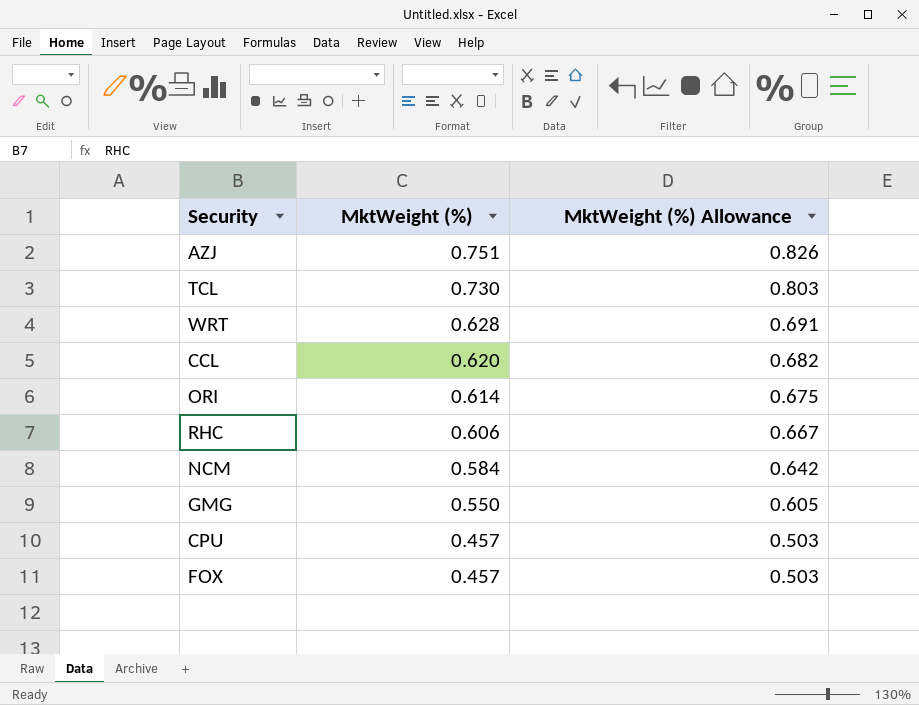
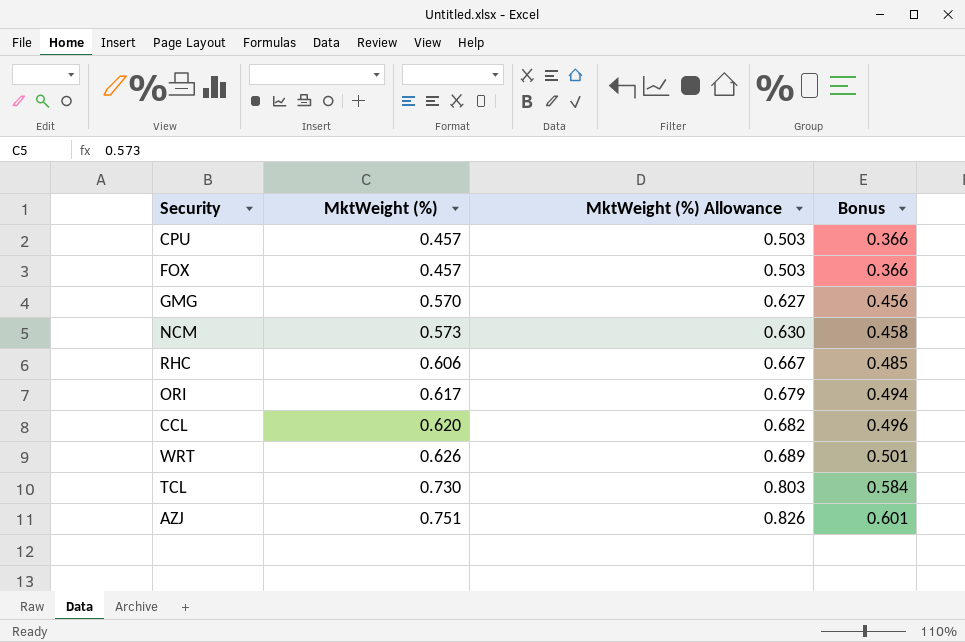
row order: MktWeight (%) descending -> MktWeight (%) ascending
column Bonus | formula: none -> [MktWeight (%)] * 0.8
GMG | MktWeight (%): 0.550 -> 0.570
GMG | MktWeight (%) Allowance: 0.605 -> 0.627
NCM | MktWeight (%): 0.584 -> 0.573
NCM | MktWeight (%) Allowance: 0.642 -> 0.630
ORI | MktWeight (%): 0.614 -> 0.617
ORI | MktWeight (%) Allowance: 0.675 -> 0.679
WRT | MktWeight (%): 0.628 -> 0.626
WRT | MktWeight (%) Allowance: 0.691 -> 0.689

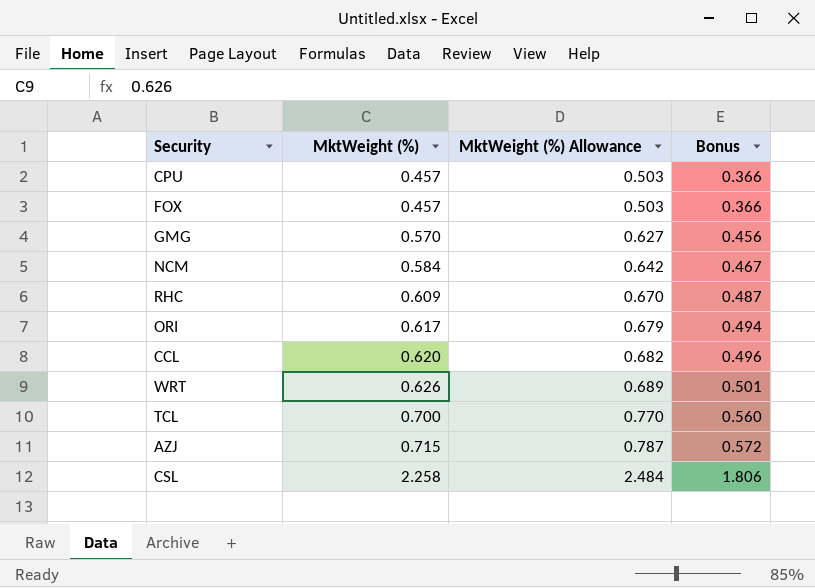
NCM | MktWeight (%): 0.573 -> 0.584
NCM | MktWeight (%) Allowance: 0.630 -> 0.642
NCM | Bonus: 0.458 -> 0.467
RHC | MktWeight (%): 0.606 -> 0.609
RHC | MktWeight (%) Allowance: 0.667 -> 0.670
RHC | Bonus: 0.485 -> 0.487
TCL | MktWeight (%): 0.730 -> 0.700
TCL | MktWeight (%) Allowance: 0.803 -> 0.770
TCL | Bonus: 0.584 -> 0.560
AZJ | MktWeight (%): 0.751 -> 0.715
AZJ | MktWeight (%) Allowance: 0.826 -> 0.787
AZJ | Bonus: 0.601 -> 0.572
row CSL: none -> 2.258 | 2.484 | 1.806

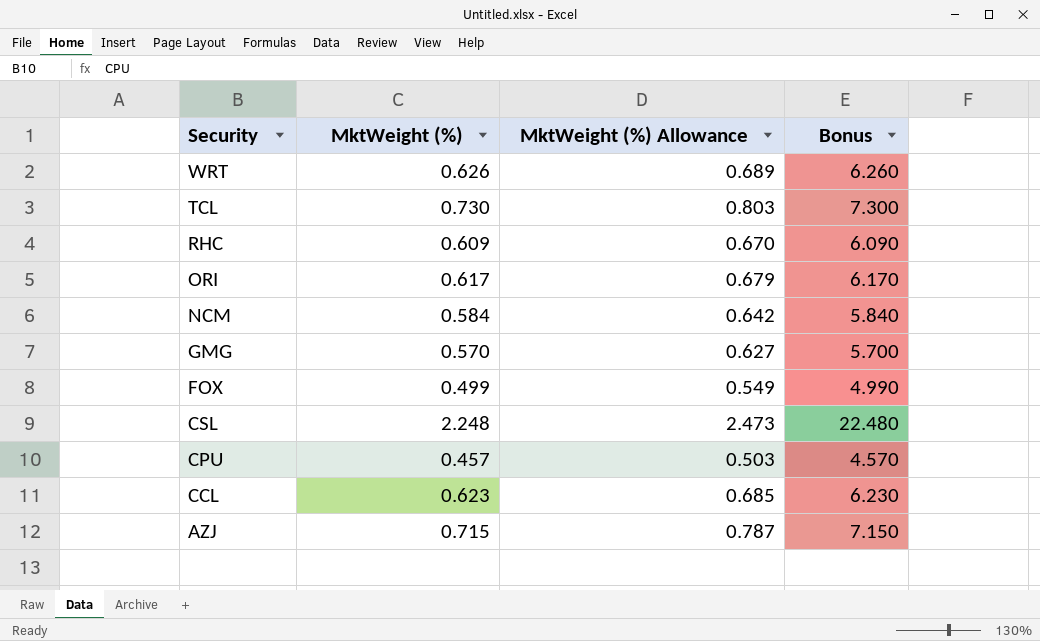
row order: MktWeight (%) ascending -> Security descending
column Bonus | formula: [MktWeight (%)] * 0.8 -> [MktWeight (%)] * 10
TCL | MktWeight (%): 0.700 -> 0.730
TCL | MktWeight (%) Allowance: 0.770 -> 0.803
FOX | MktWeight (%): 0.457 -> 0.499
FOX | MktWeight (%) Allowance: 0.503 -> 0.549
CSL | MktWeight (%): 2.258 -> 2.248
CSL | MktWeight (%) Allowance: 2.484 -> 2.473
CCL | MktWeight (%): 0.620 -> 0.623
CCL | MktWeight (%) Allowance: 0.682 -> 0.685

